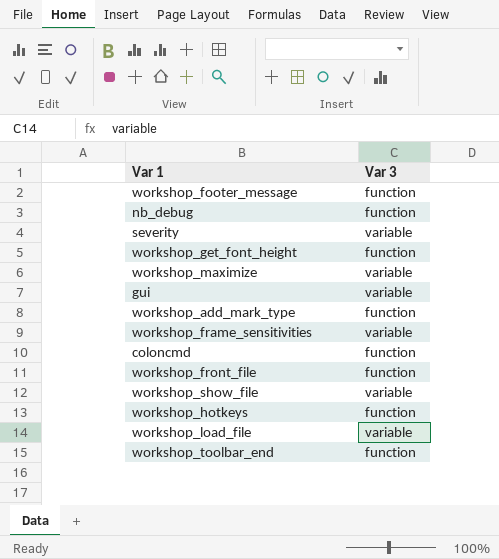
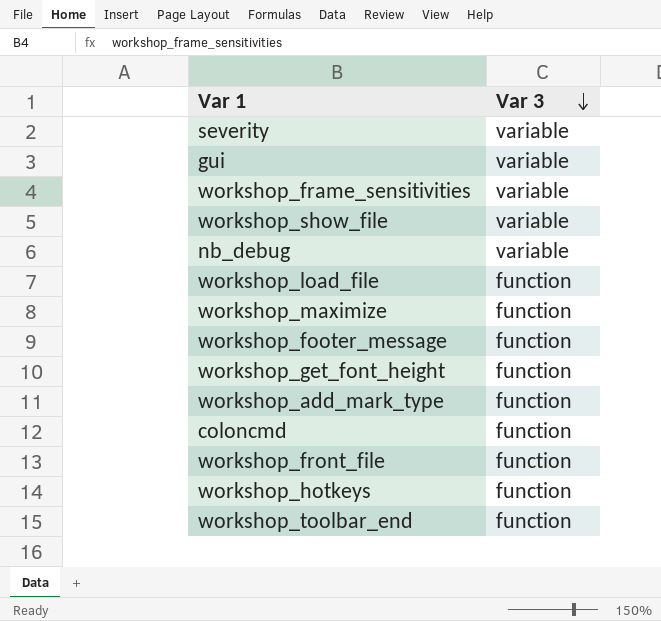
row order: none -> Var 3 descending
nb_debug | Var 3: function -> variable
workshop_load_file | Var 3: variable -> function
workshop_maximize | Var 3: variable -> function

